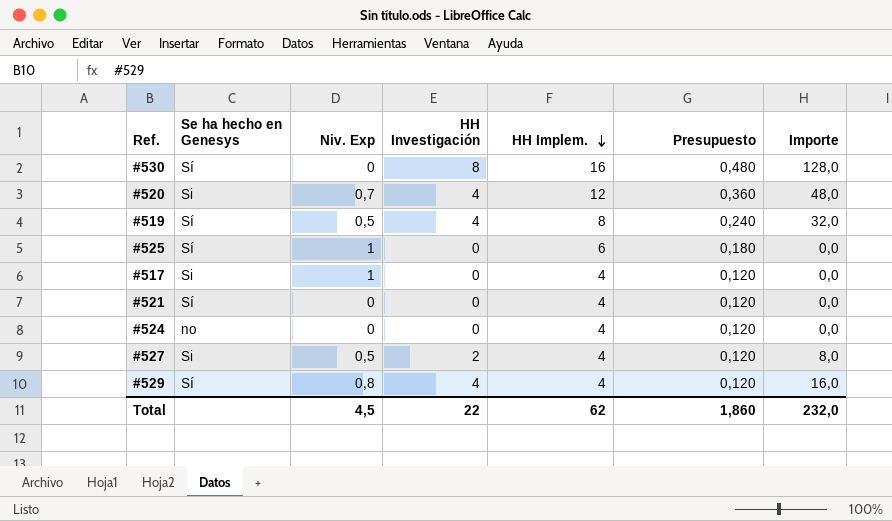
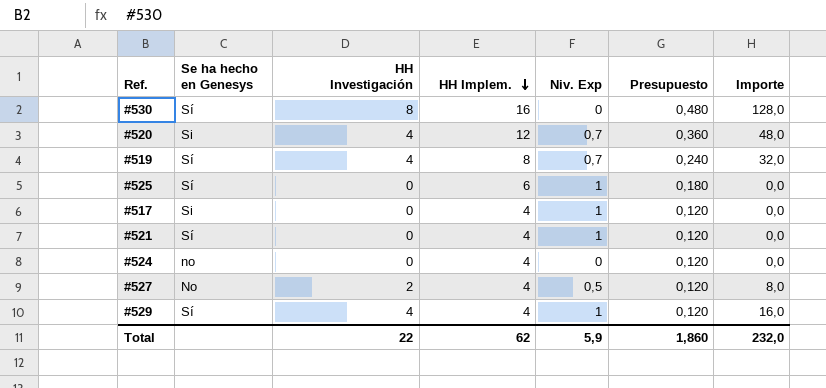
column Niv. Exp | position: 3 -> 5
#519 | Niv. Exp: 0,5 -> 0,7
#521 | Niv. Exp: 0 -> 1
#527 | Se ha hecho en Genesys: Si -> No
#529 | Niv. Exp: 0,8 -> 1
Total | Niv. Exp: 4,5 -> 5,9

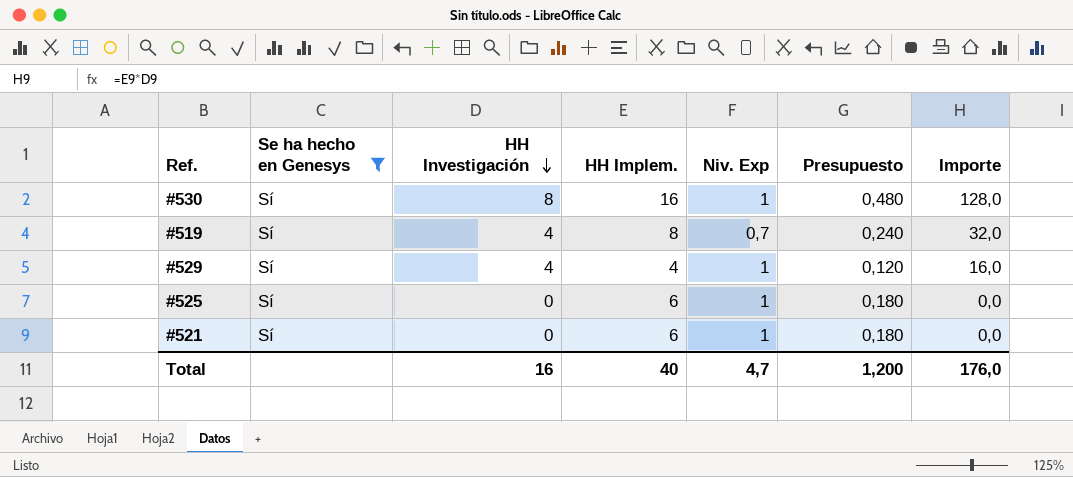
filter: none -> Se ha hecho en Genesys = Sí
row order: HH Implem. descending -> HH Investigación descending
#530 | Niv. Exp: 0 -> 1
#521 | HH Implem.: 4 -> 6
#521 | Presupuesto: 0,120 -> 0,180
Total | HH Investigación: 22 -> 16
Total | HH Implem.: 62 -> 40
Total | Niv. Exp: 5,9 -> 4,7
Total | Presupuesto: 1,860 -> 1,200
Total | Importe: 232,0 -> 176,0

